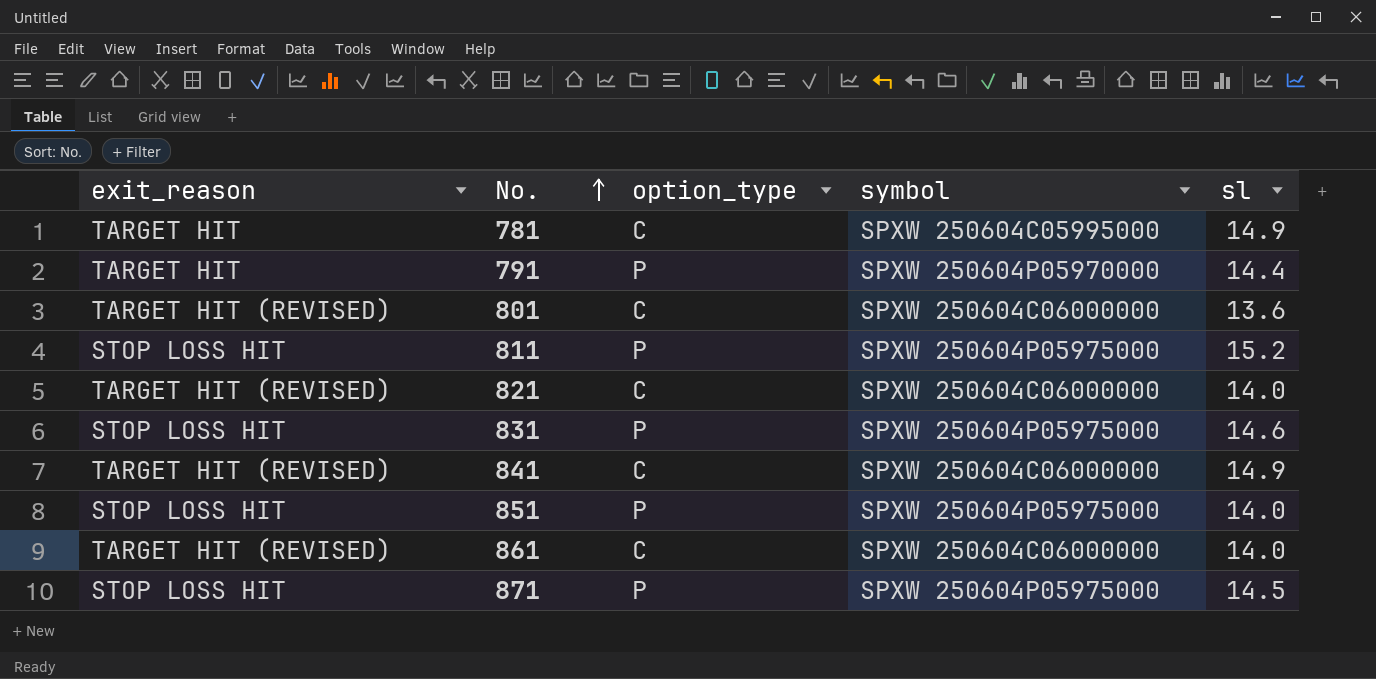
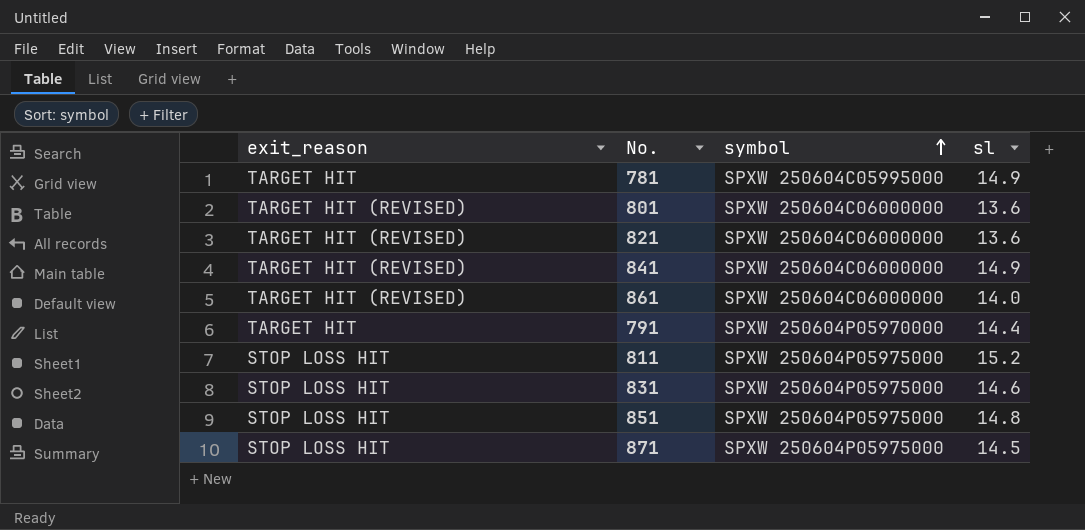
row order: No. ascending -> symbol ascending
column option_type | position: 3 -> none
821 | sl: 14.0 -> 13.6
851 | sl: 14.0 -> 14.8

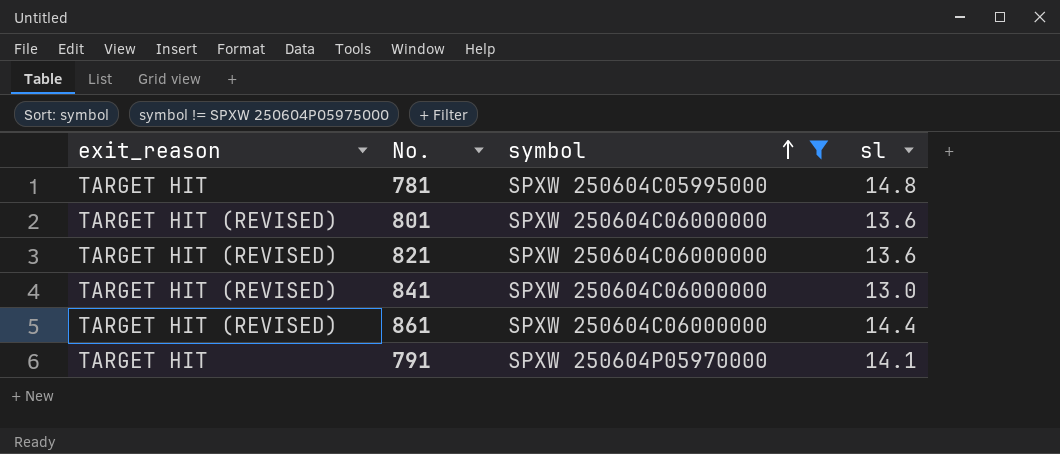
filter: none -> symbol != SPXW 250604P05975000
781 | sl: 14.9 -> 14.8
841 | sl: 14.9 -> 13.0
861 | sl: 14.0 -> 14.4
791 | sl: 14.4 -> 14.1

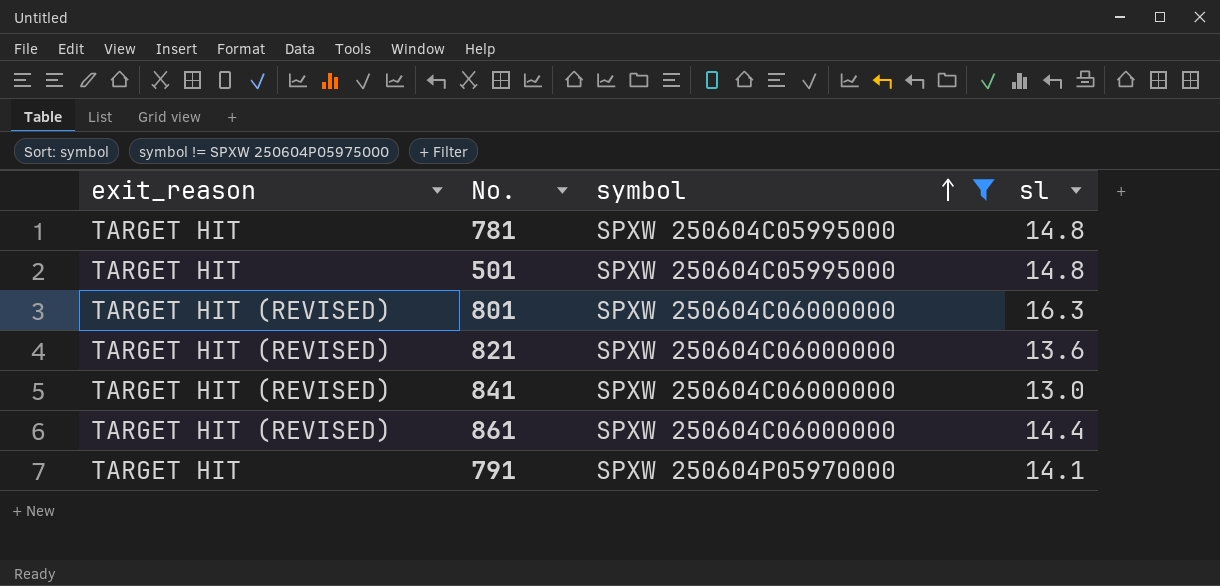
row 501: none -> TARGET HIT | SPXW 250604C05995000 | 14.8
801 | sl: 13.6 -> 16.3

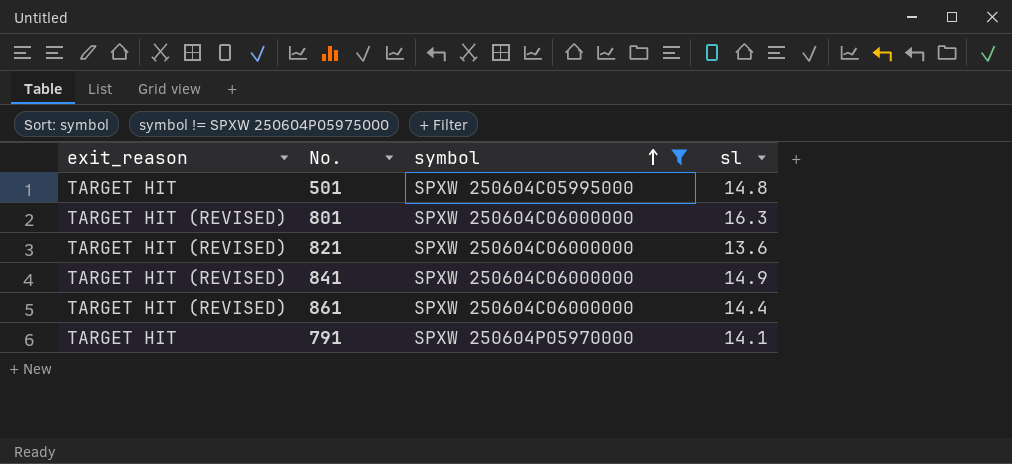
row 781: TARGET HIT | SPXW 250604C05995000 | 14.8 -> none
841 | sl: 13.0 -> 14.9

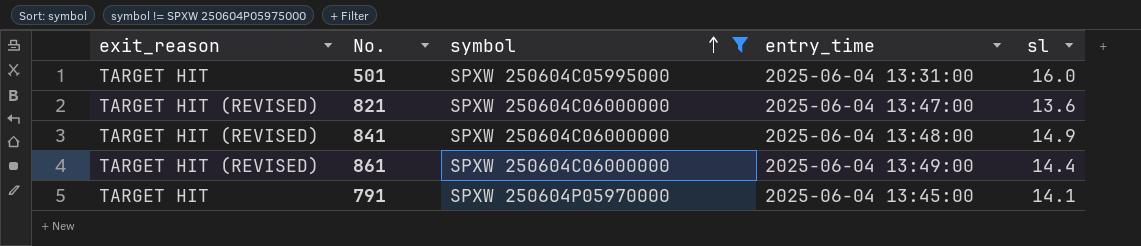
column entry_time | position: none -> 4
row 801: TARGET HIT (REVISED) | SPXW 250604C06000000 | 16.3 -> none
501 | sl: 14.8 -> 16.0

